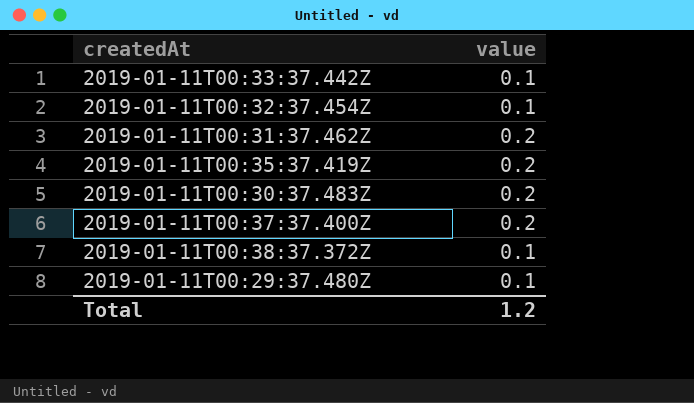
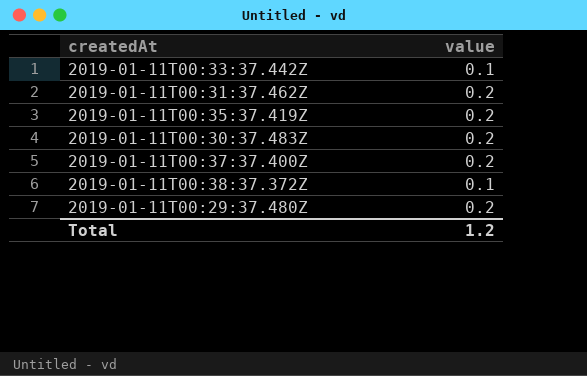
row 2019-01-11T00:32:37.454Z: 0.1 -> none
2019-01-11T00:29:37.480Z | value: 0.1 -> 0.2

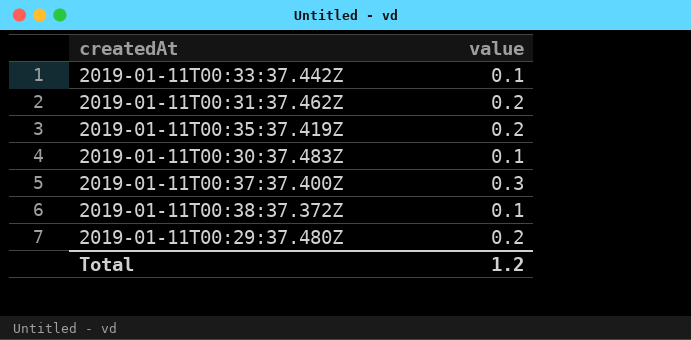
2019-01-11T00:30:37.483Z | value: 0.2 -> 0.1
2019-01-11T00:37:37.400Z | value: 0.2 -> 0.3

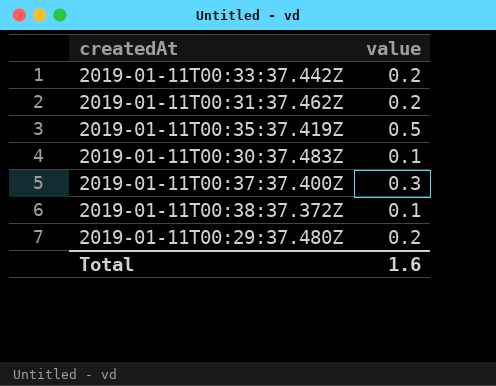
2019-01-11T00:33:37.442Z | value: 0.1 -> 0.2
2019-01-11T00:35:37.419Z | value: 0.2 -> 0.5
Total | value: 1.2 -> 1.6

